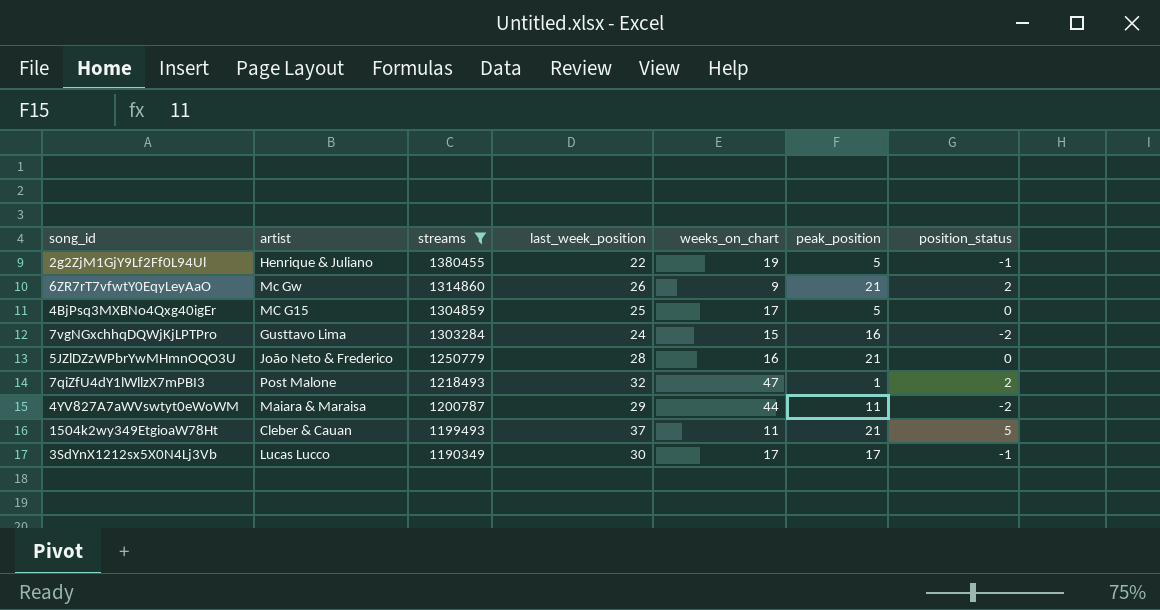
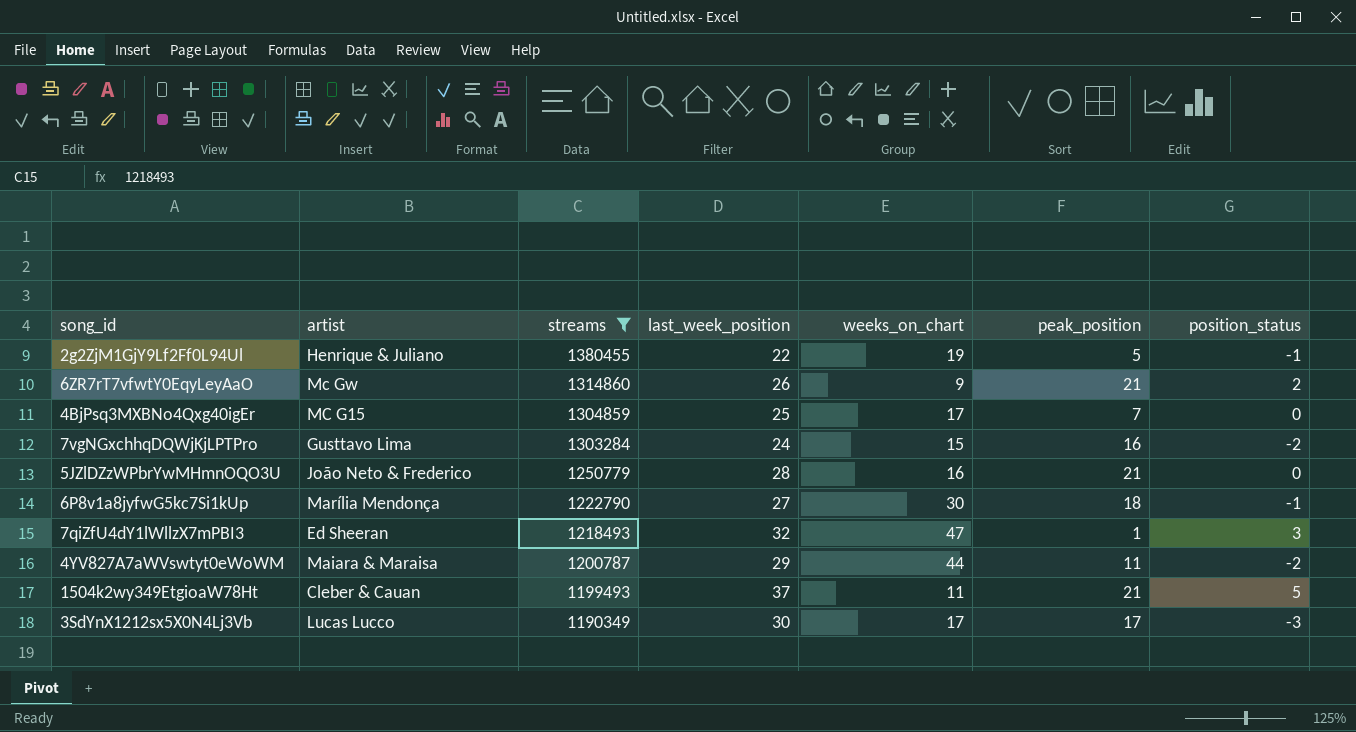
4BjPsq3MXBNo4Qxg40igEr | peak_position: 5 -> 7
row 6P8v1a8jyfwG5kc7Si1kUp: none -> Marília Mendonça | 1222790 | 27 | 30 | 18 | -1
7qiZfU4dY1lWllzX7mPBI3 | artist: Post Malone -> Ed Sheeran
7qiZfU4dY1lWllzX7mPBI3 | position_status: 2 -> 3
3SdYnX1212sx5X0N4Lj3Vb | position_status: -1 -> -3

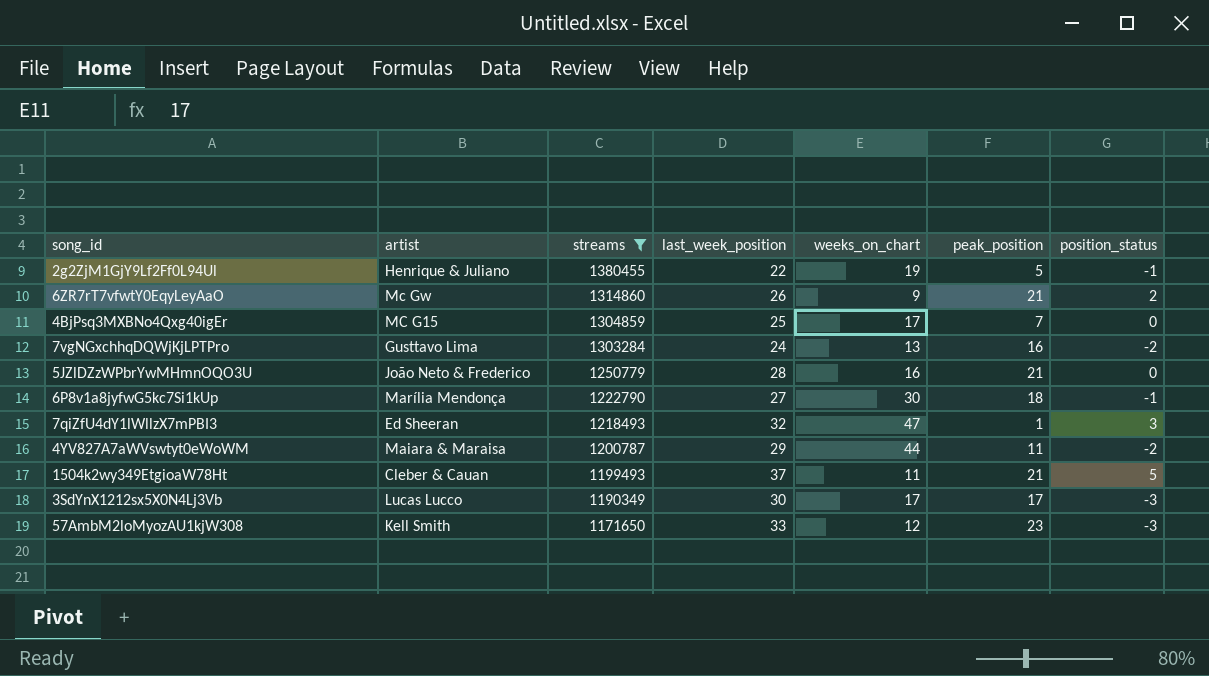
7vgNGxchhqDQWjKjLPTPro | weeks_on_chart: 15 -> 13
row 57AmbM2loMyozAU1kjW308: none -> Kell Smith | 1171650 | 33 | 12 | 23 | -3

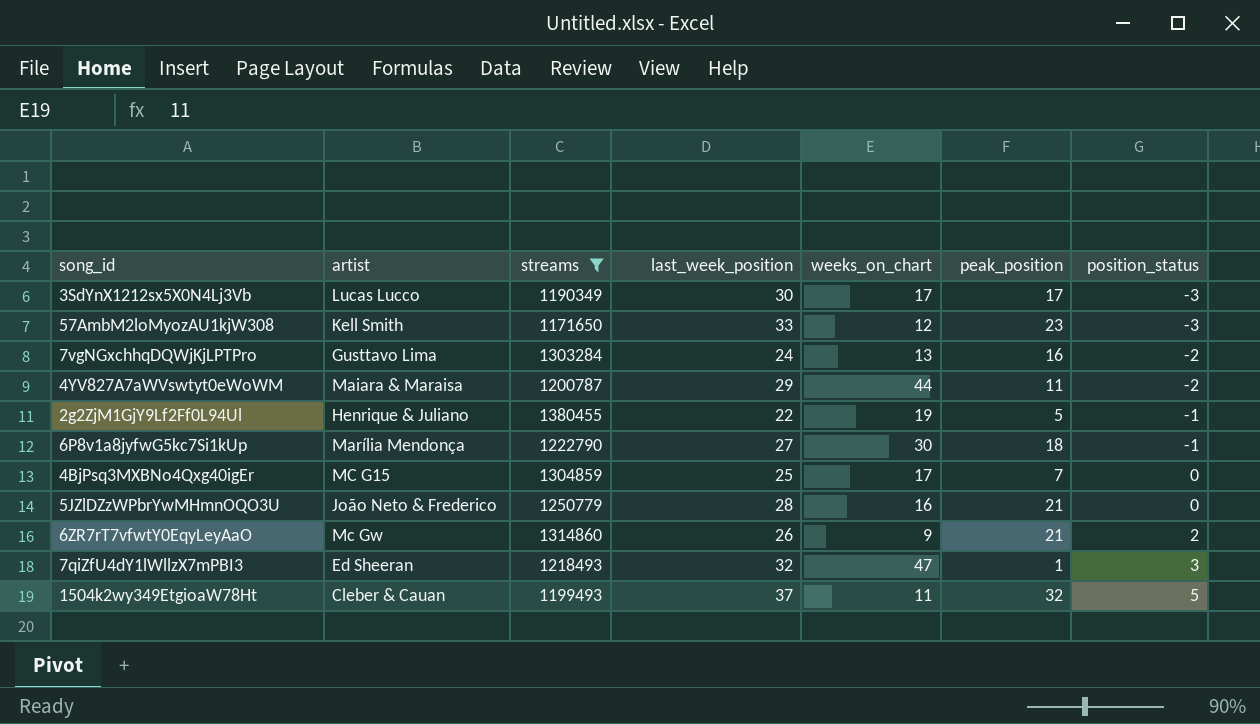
row order: streams descending -> position_status ascending
1504k2wy349EtgioaW78Ht | peak_position: 21 -> 32

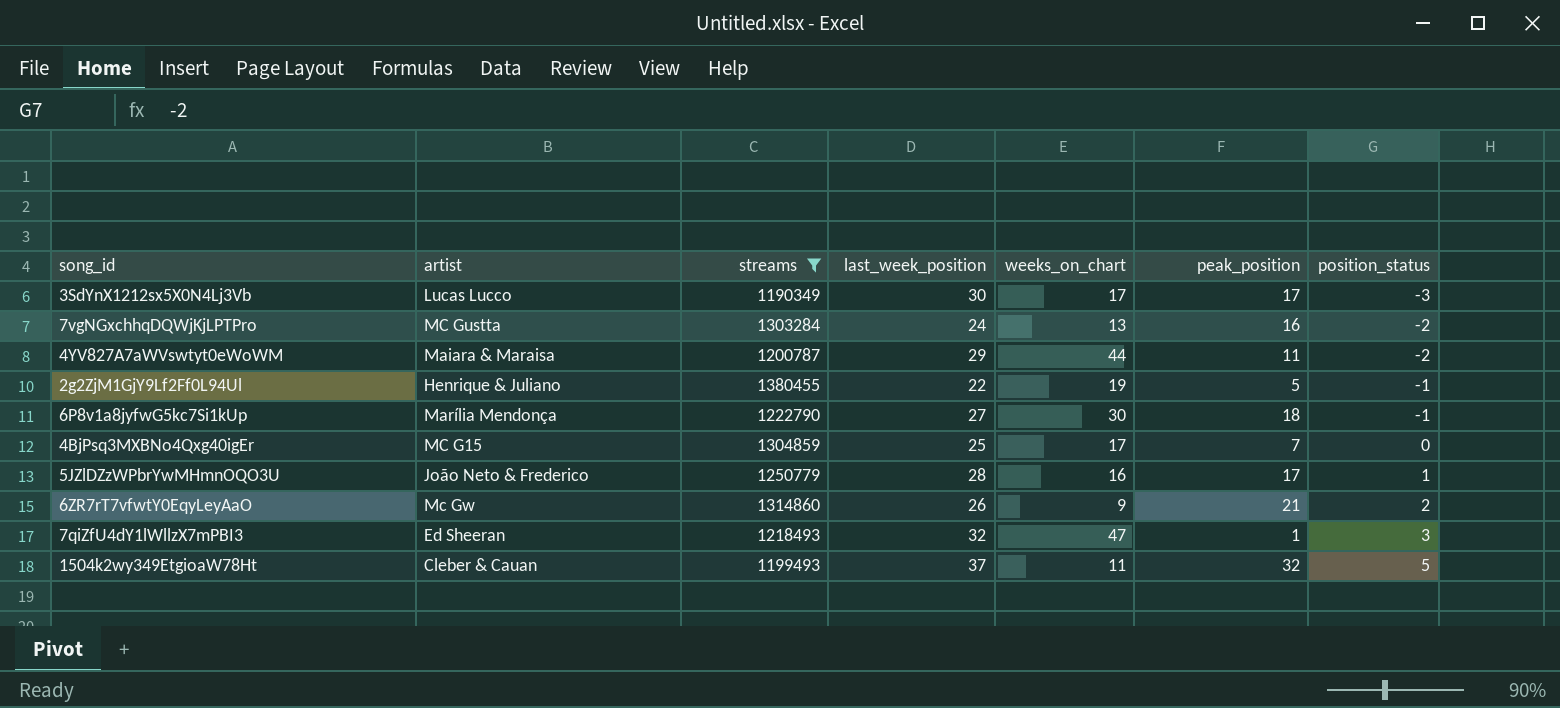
row 57AmbM2loMyozAU1kjW308: Kell Smith | 1171650 | 33 | 12 | 23 | -3 -> none
7vgNGxchhqDQWjKjLPTPro | artist: Gusttavo Lima -> MC Gustta
5JZlDZzWPbrYwMHmnOQO3U | peak_position: 21 -> 17
5JZlDZzWPbrYwMHmnOQO3U | position_status: 0 -> 1

